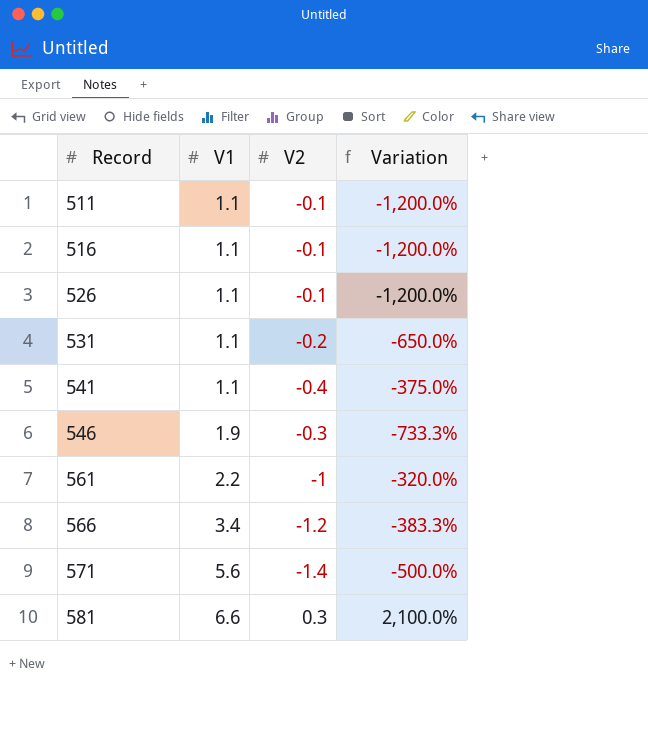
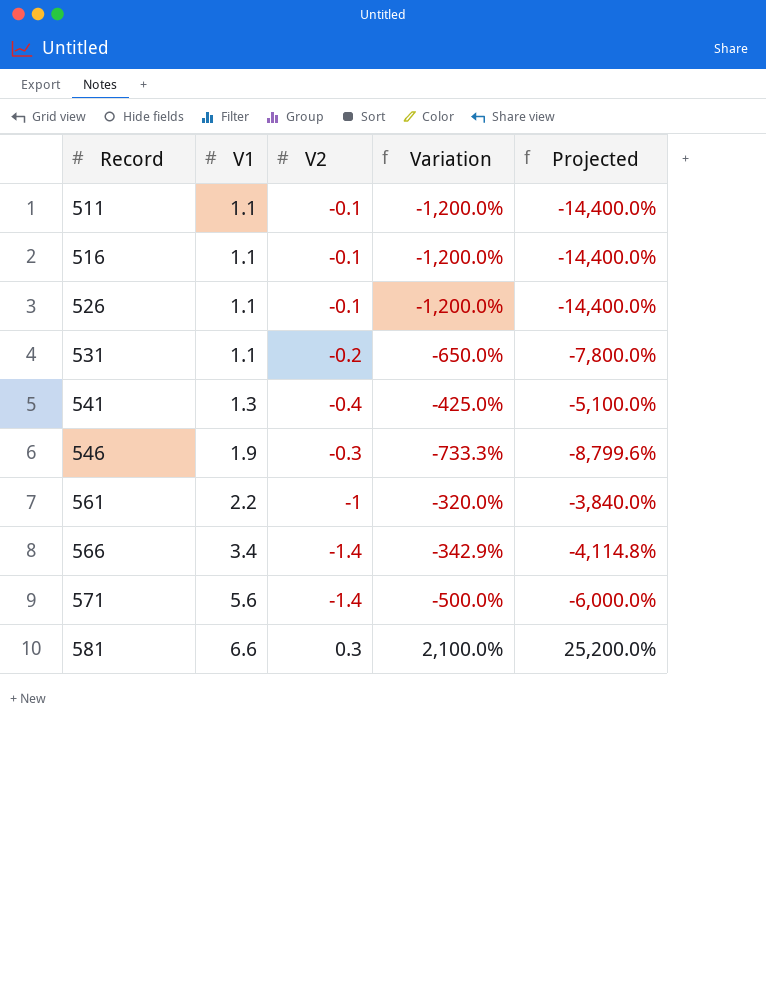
column Projected | formula: none -> [Variation] * 12
541 | V1: 1.1 -> 1.3
541 | Variation: -375.0% -> -425.0%
566 | V2: -1.2 -> -1.4
566 | Variation: -383.3% -> -342.9%

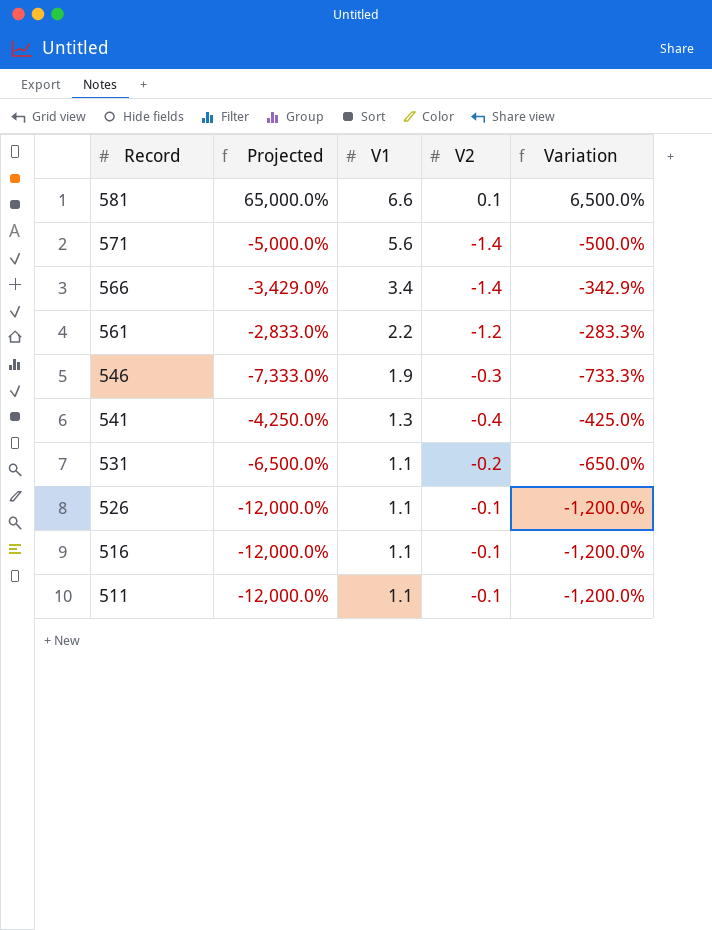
row order: Record ascending -> Record descending
column Projected | formula: [Variation] * 12 -> [Variation] * 10
column Projected | position: 5 -> 2
581 | V2: 0.3 -> 0.1
581 | Variation: 2,100.0% -> 6,500.0%
561 | V2: -1 -> -1.2
561 | Variation: -320.0% -> -283.3%

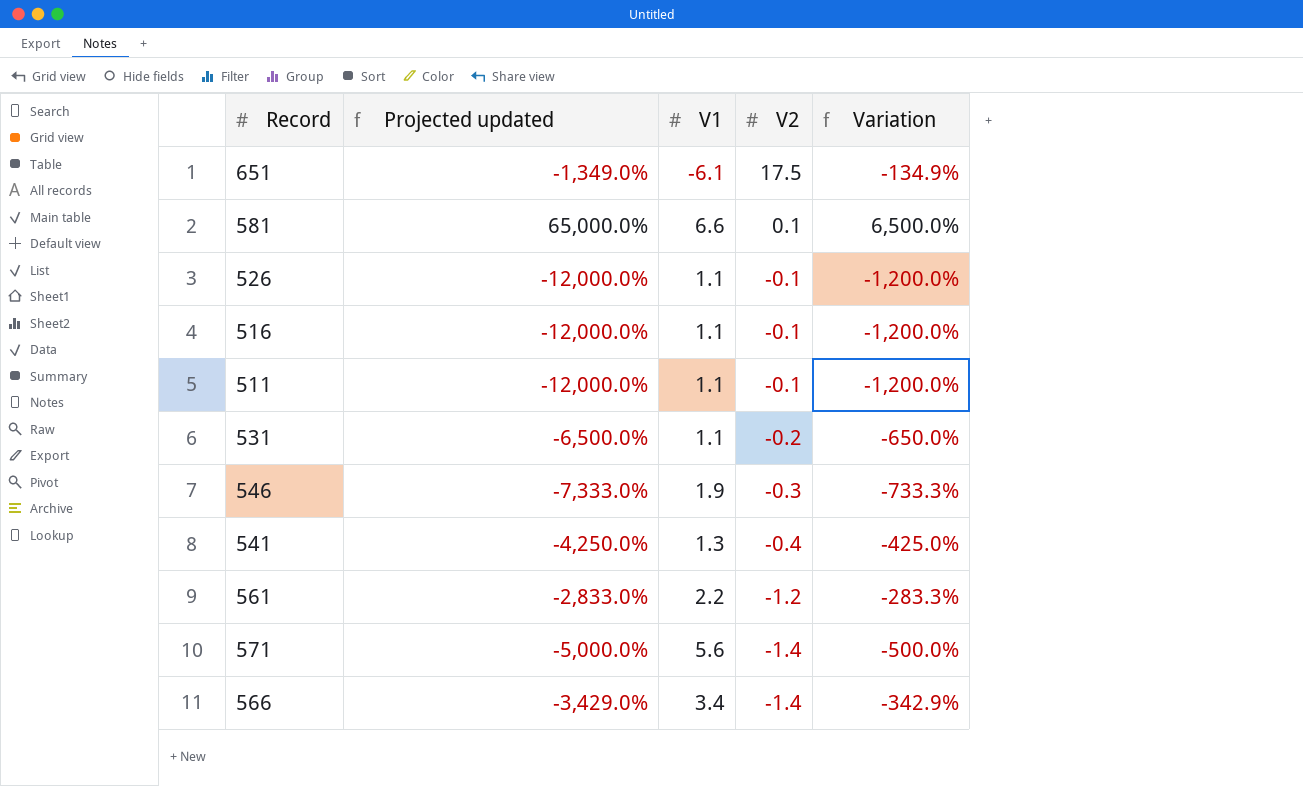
row order: Record descending -> V2 descending
column name: Projected -> Projected updated
row 651: none -> -1,349.0% | -6.1 | 17.5 | -134.9%

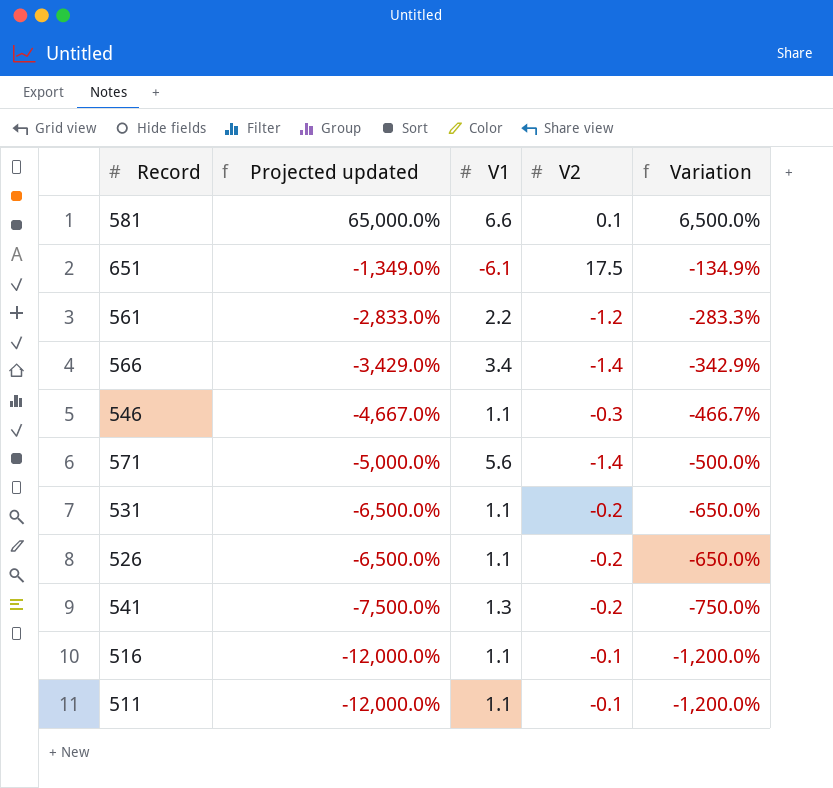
row order: V2 descending -> Projected updated descending
546 | Projected updated: -7,333.0% -> -4,667.0%
546 | V1: 1.9 -> 1.1
546 | Variation: -733.3% -> -466.7%
526 | Projected updated: -12,000.0% -> -6,500.0%
526 | V2: -0.1 -> -0.2
526 | Variation: -1,200.0% -> -650.0%
541 | Projected updated: -4,250.0% -> -7,500.0%
541 | V2: -0.4 -> -0.2
541 | Variation: -425.0% -> -750.0%

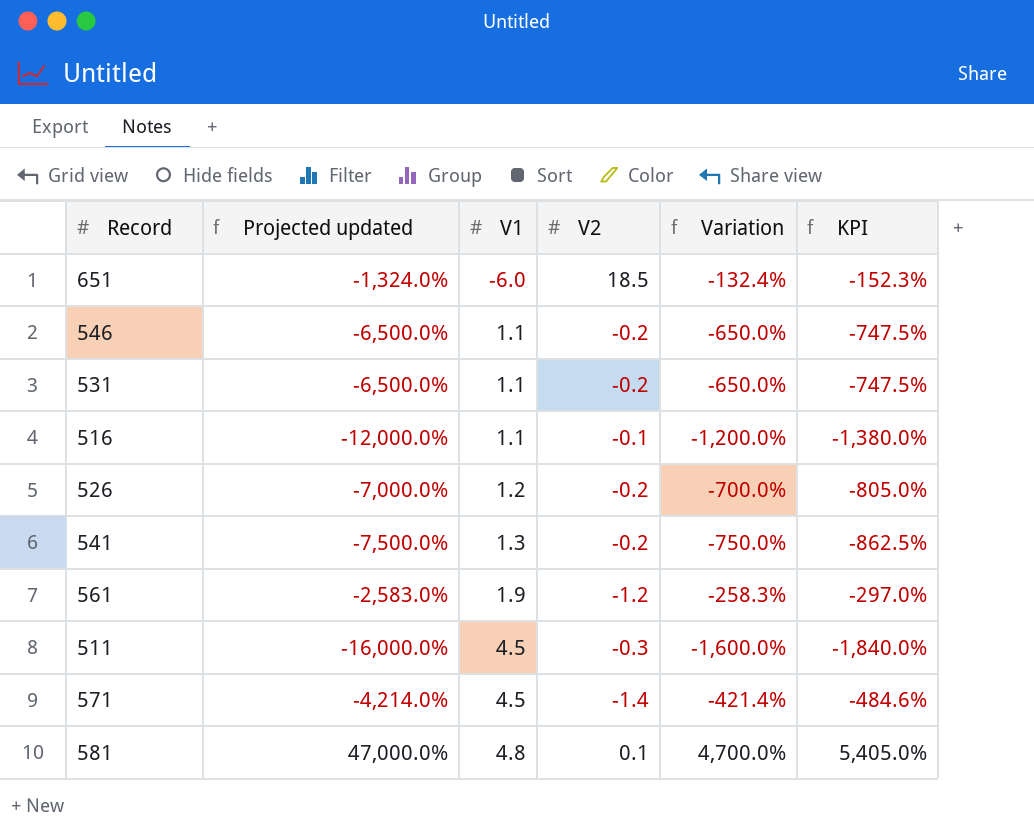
row order: Projected updated descending -> V1 ascending
column KPI | formula: none -> [Variation] * 1.15
row 566: -3,429.0% | 3.4 | -1.4 | -342.9% -> none
651 | Projected updated: -1,349.0% -> -1,324.0%
651 | V1: -6.1 -> -6.0
651 | V2: 17.5 -> 18.5
651 | Variation: -134.9% -> -132.4%
546 | Projected updated: -4,667.0% -> -6,500.0%
546 | V2: -0.3 -> -0.2
546 | Variation: -466.7% -> -650.0%
526 | Projected updated: -6,500.0% -> -7,000.0%
526 | V1: 1.1 -> 1.2
526 | Variation: -650.0% -> -700.0%
561 | Projected updated: -2,833.0% -> -2,583.0%
561 | V1: 2.2 -> 1.9
561 | Variation: -283.3% -> -258.3%
511 | Projected updated: -12,000.0% -> -16,000.0%
511 | V1: 1.1 -> 4.5
511 | V2: -0.1 -> -0.3
511 | Variation: -1,200.0% -> -1,600.0%
571 | Projected updated: -5,000.0% -> -4,214.0%
571 | V1: 5.6 -> 4.5
571 | Variation: -500.0% -> -421.4%
581 | Projected updated: 65,000.0% -> 47,000.0%
581 | V1: 6.6 -> 4.8
581 | Variation: 6,500.0% -> 4,700.0%

